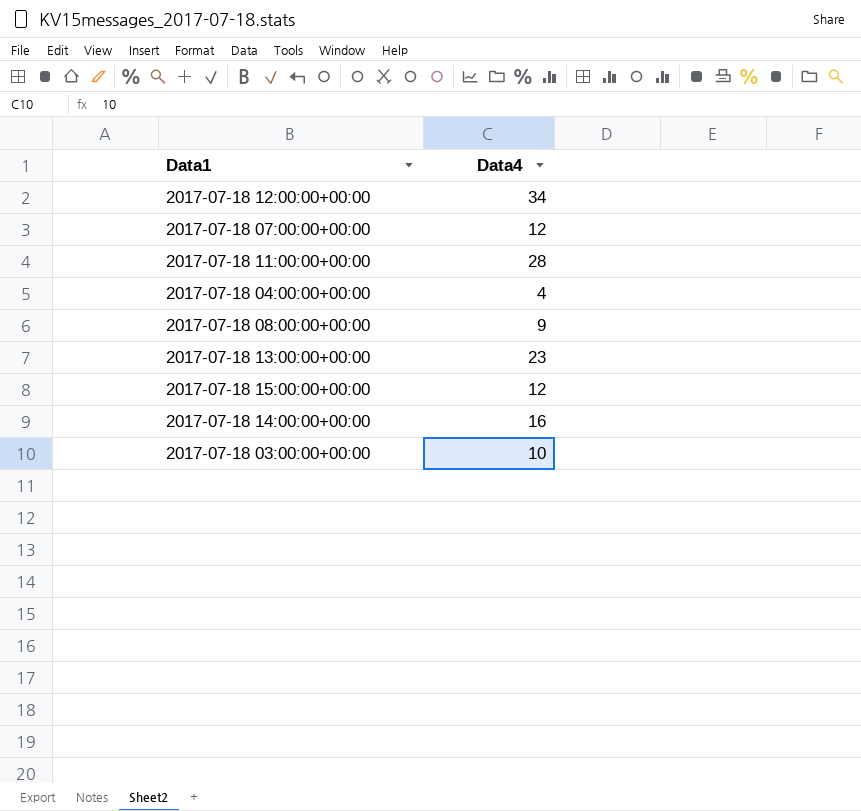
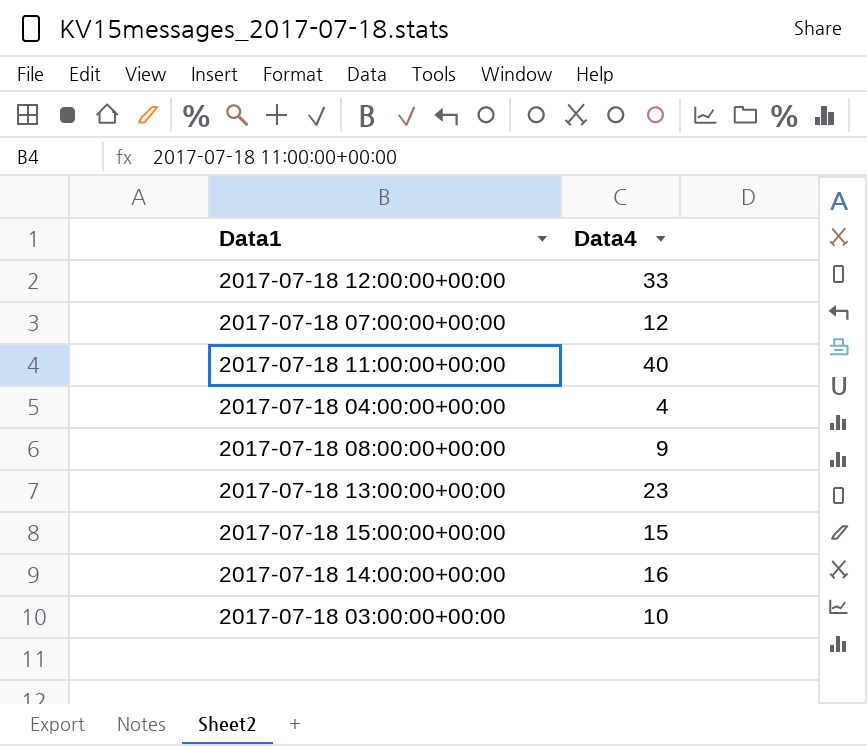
2017-07-18 12:00:00+00:00 | Data4: 34 -> 33
2017-07-18 11:00:00+00:00 | Data4: 28 -> 40
2017-07-18 15:00:00+00:00 | Data4: 12 -> 15

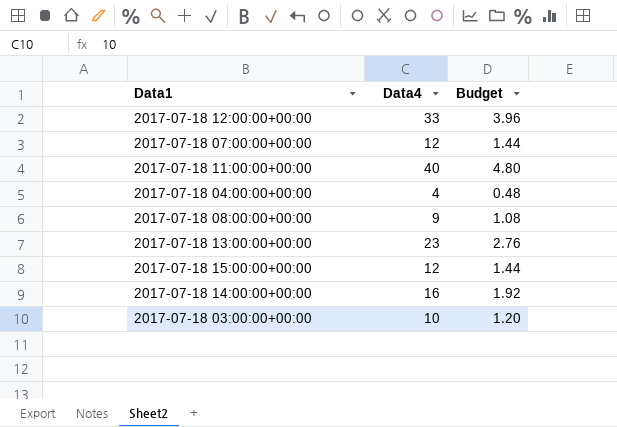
column Budget | formula: none -> [Data4] * 0.12
2017-07-18 15:00:00+00:00 | Data4: 15 -> 12

